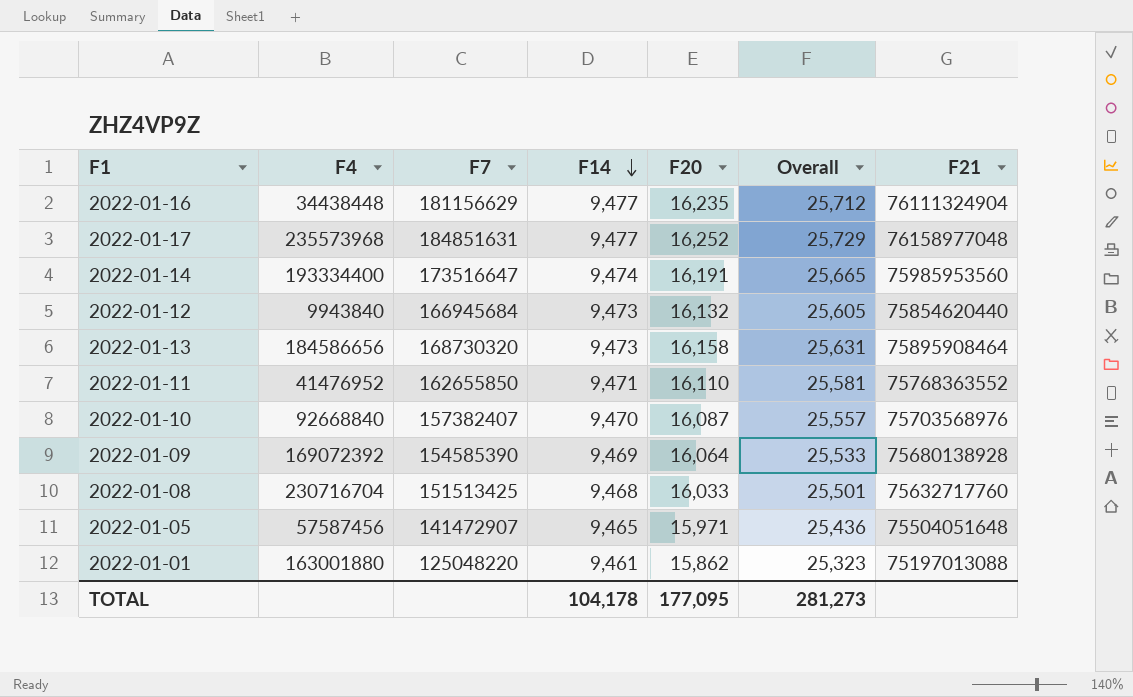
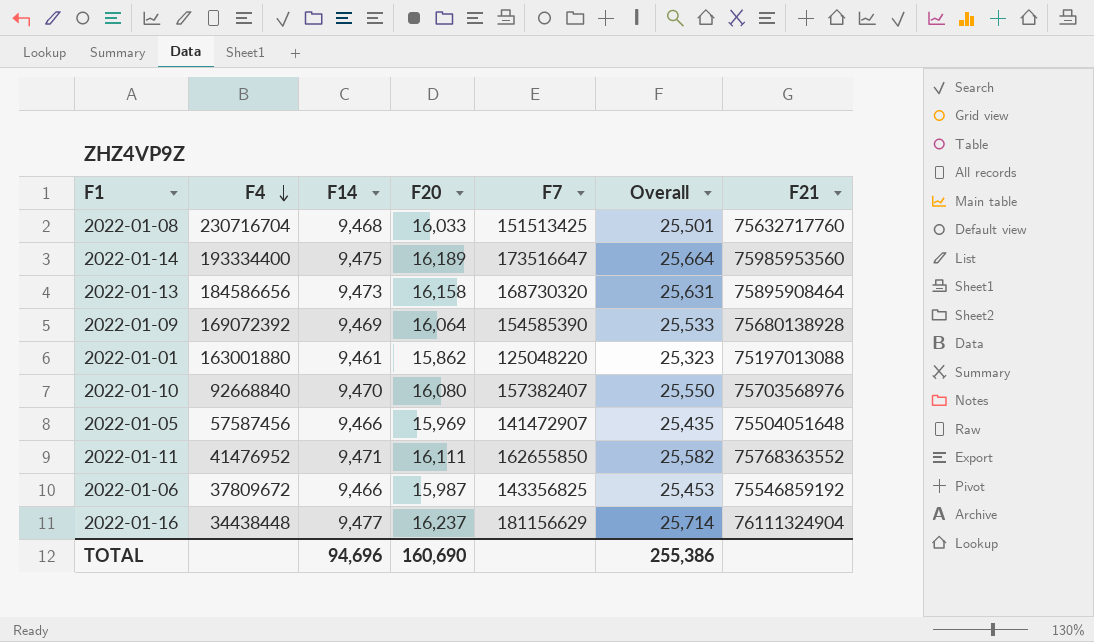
row order: F14 descending -> F4 descending
column F7 | position: 3 -> 5
row 2022-01-17: 235573968 | 184851631 | 9,477 | 16,252 | 25,729 | 76158977048 -> none
row 2022-01-12: 9943840 | 166945684 | 9,473 | 16,132 | 25,605 | 75854620440 -> none
2022-01-14 | F14: 9,474 -> 9,475
2022-01-14 | F20: 16,191 -> 16,189
2022-01-14 | Overall: 25,665 -> 25,664
2022-01-10 | F20: 16,087 -> 16,080
2022-01-10 | Overall: 25,557 -> 25,550
2022-01-05 | F14: 9,465 -> 9,466
2022-01-05 | F20: 15,971 -> 15,969
2022-01-05 | Overall: 25,436 -> 25,435
2022-01-11 | F20: 16,110 -> 16,111
2022-01-11 | Overall: 25,581 -> 25,582
row 2022-01-06: none -> 37809672 | 9,466 | 15,987 | 143356825 | 25,453 | 75546859192
2022-01-16 | F20: 16,235 -> 16,237
2022-01-16 | Overall: 25,712 -> 25,714
TOTAL | F14: 104,178 -> 94,696
TOTAL | F20: 177,095 -> 160,690
TOTAL | Overall: 281,273 -> 255,386

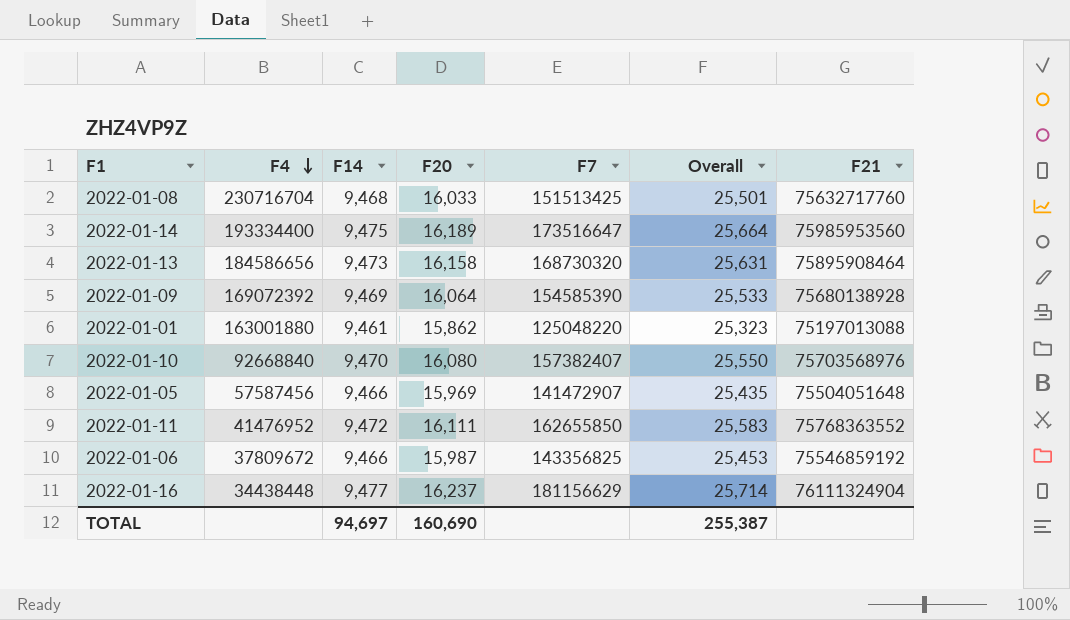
2022-01-11 | F14: 9,471 -> 9,472
2022-01-11 | Overall: 25,582 -> 25,583
TOTAL | F14: 94,696 -> 94,697
TOTAL | Overall: 255,386 -> 255,387

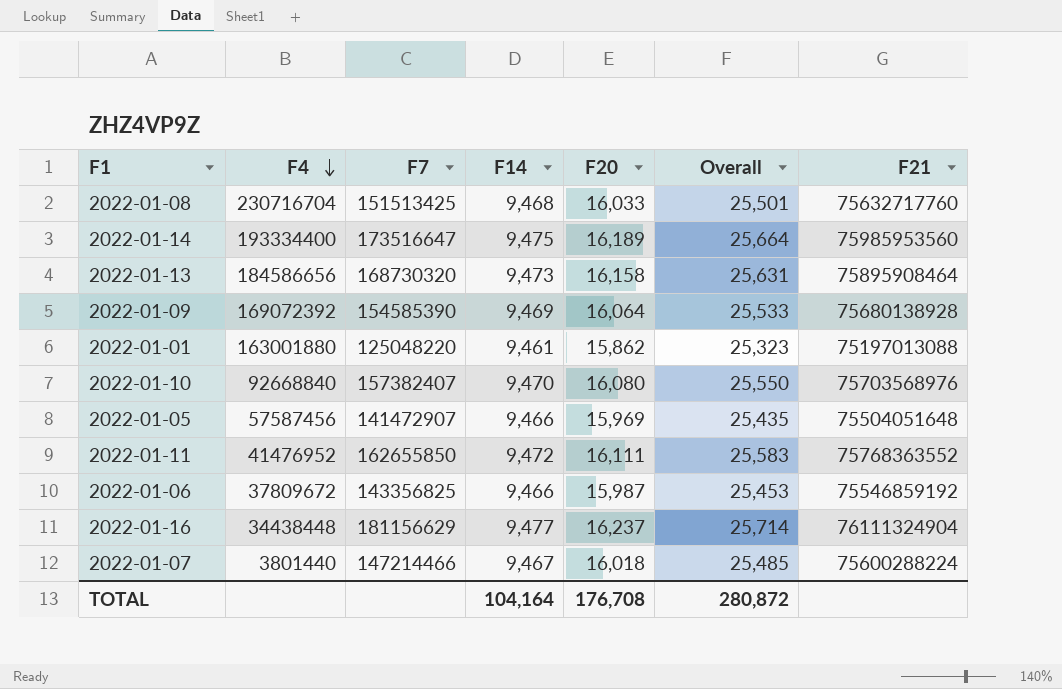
column F7 | position: 5 -> 3
row 2022-01-07: none -> 3801440 | 147214466 | 9,467 | 16,018 | 25,485 | 75600288224
TOTAL | F14: 94,697 -> 104,164
TOTAL | F20: 160,690 -> 176,708
TOTAL | Overall: 255,387 -> 280,872

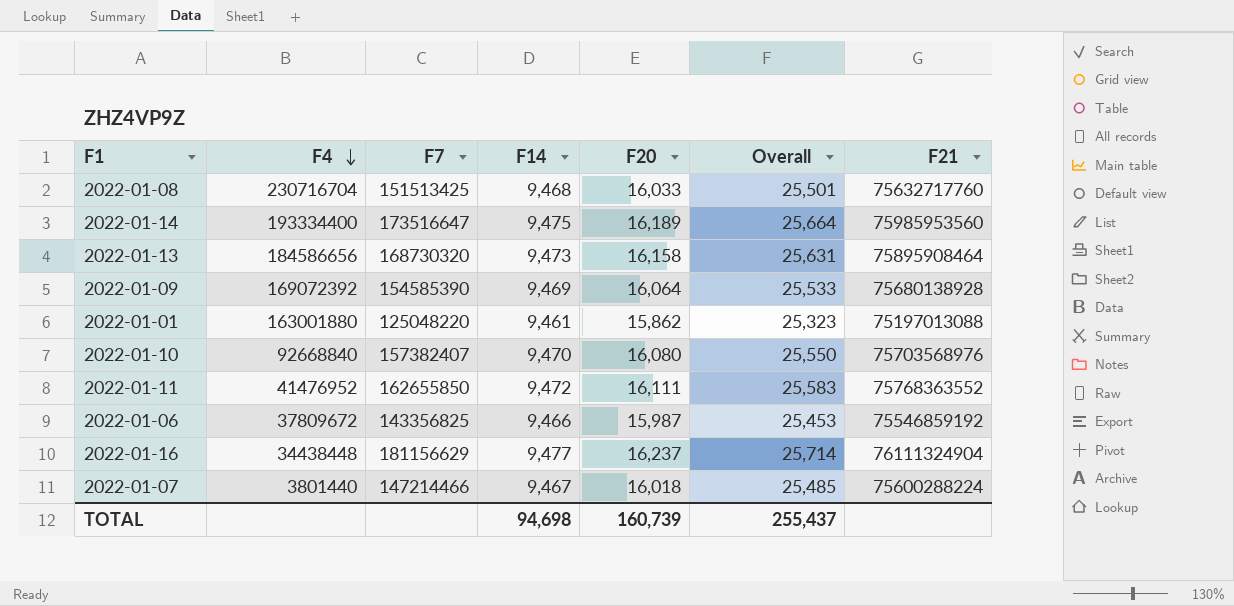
row 2022-01-05: 57587456 | 141472907 | 9,466 | 15,969 | 25,435 | 75504051648 -> none
TOTAL | F14: 104,164 -> 94,698
TOTAL | F20: 176,708 -> 160,739
TOTAL | Overall: 280,872 -> 255,437

